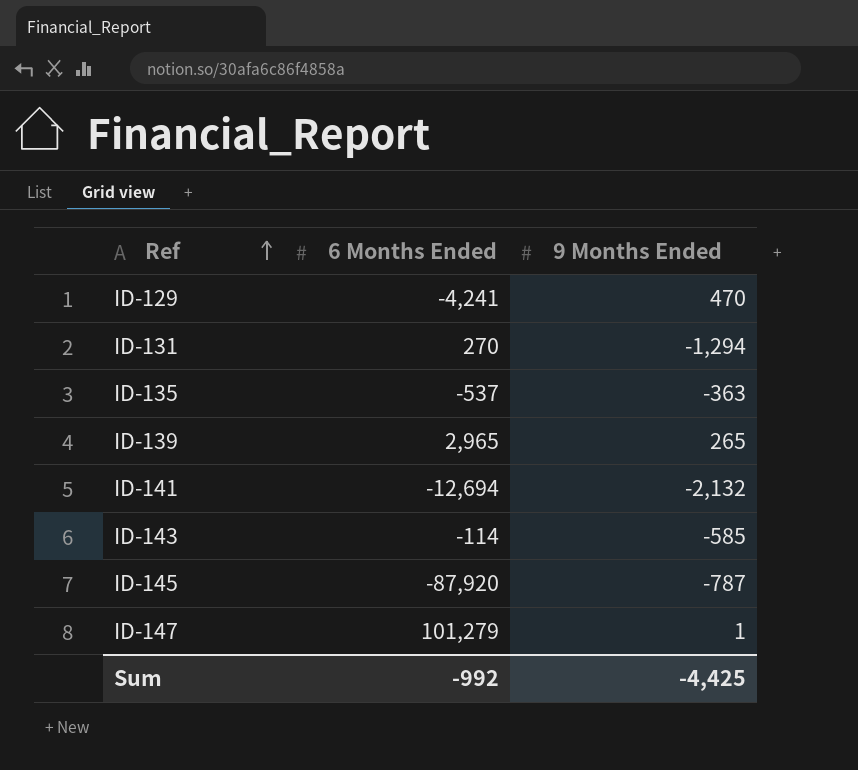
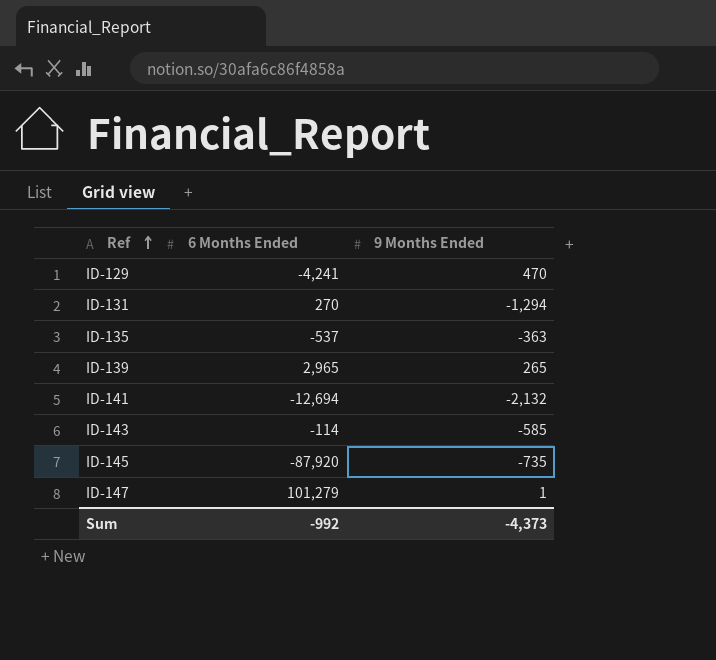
ID-145 | 9 Months Ended: -787 -> -735
Sum | 9 Months Ended: -4,425 -> -4,373

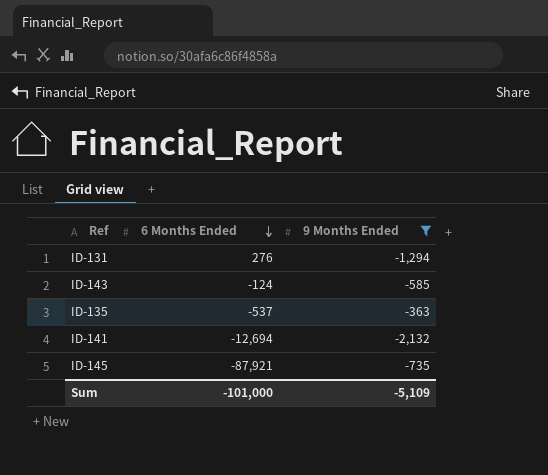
filter: none -> 9 Months Ended <= -363
row order: Ref ascending -> 6 Months Ended descending
ID-131 | 6 Months Ended: 270 -> 276
ID-143 | 6 Months Ended: -114 -> -124
ID-145 | 6 Months Ended: -87,920 -> -87,921
Sum | 6 Months Ended: -992 -> -101,000
Sum | 9 Months Ended: -4,373 -> -5,109

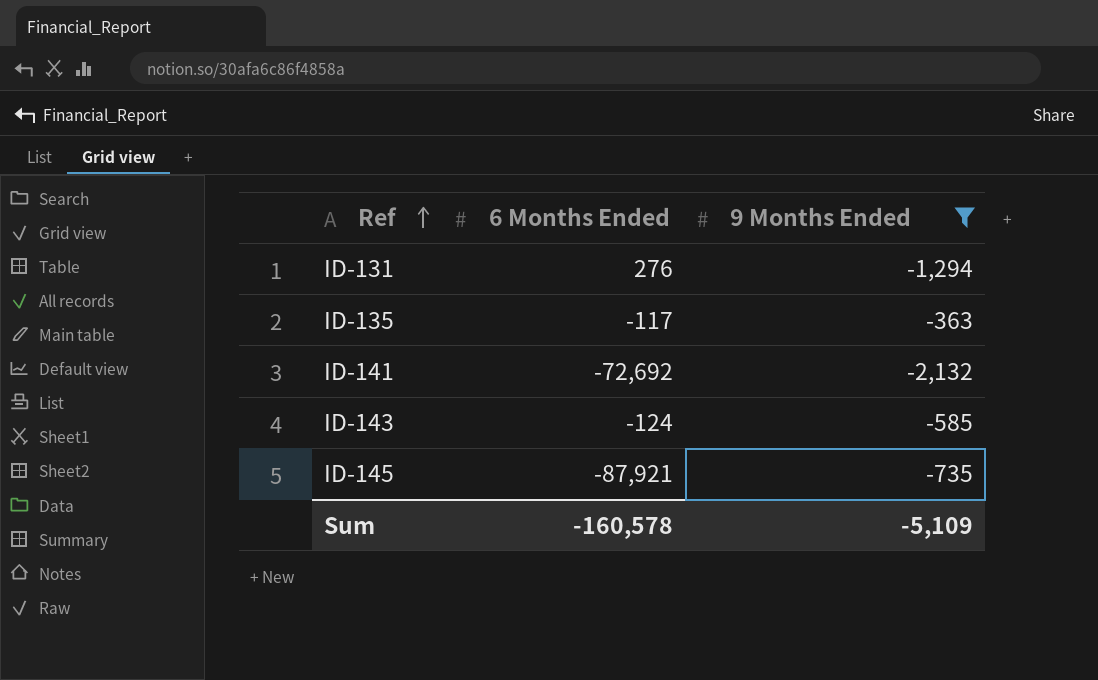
row order: 6 Months Ended descending -> Ref ascending
ID-135 | 6 Months Ended: -537 -> -117
ID-141 | 6 Months Ended: -12,694 -> -72,692
Sum | 6 Months Ended: -101,000 -> -160,578

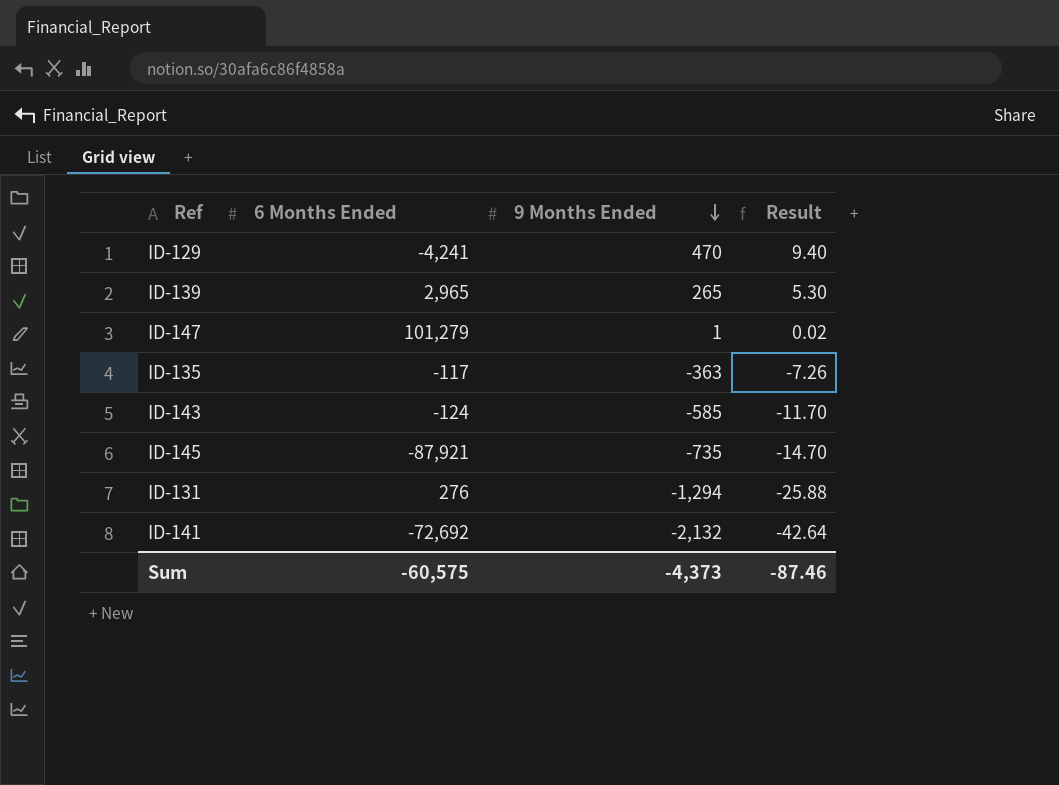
filter: 9 Months Ended <= -363 -> none
row order: Ref ascending -> 9 Months Ended descending
column Result | formula: none -> [9 Months Ended] * 0.02
Sum | 6 Months Ended: -160,578 -> -60,575
Sum | 9 Months Ended: -5,109 -> -4,373

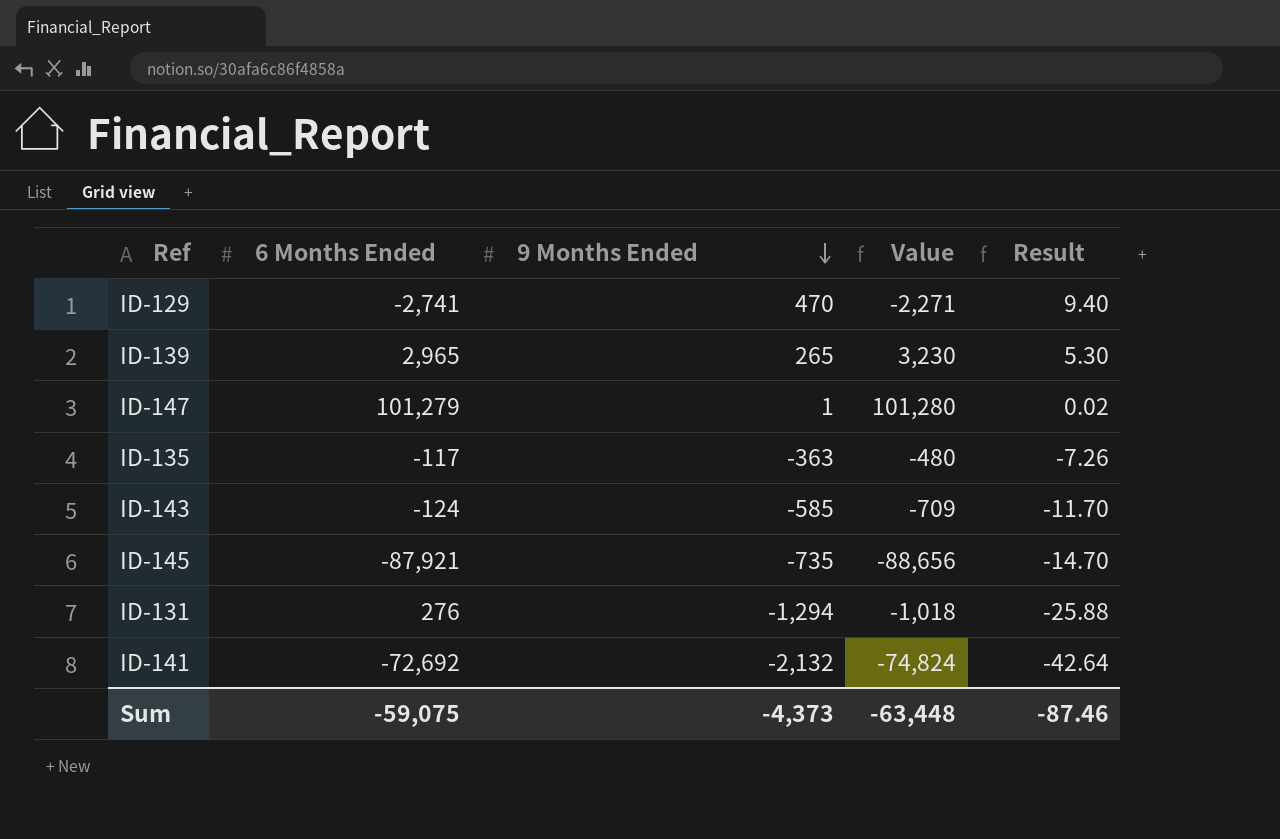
column Value | formula: none -> [6 Months Ended] + [9 Months Ended]
ID-129 | 6 Months Ended: -4,241 -> -2,741
Sum | 6 Months Ended: -60,575 -> -59,075

